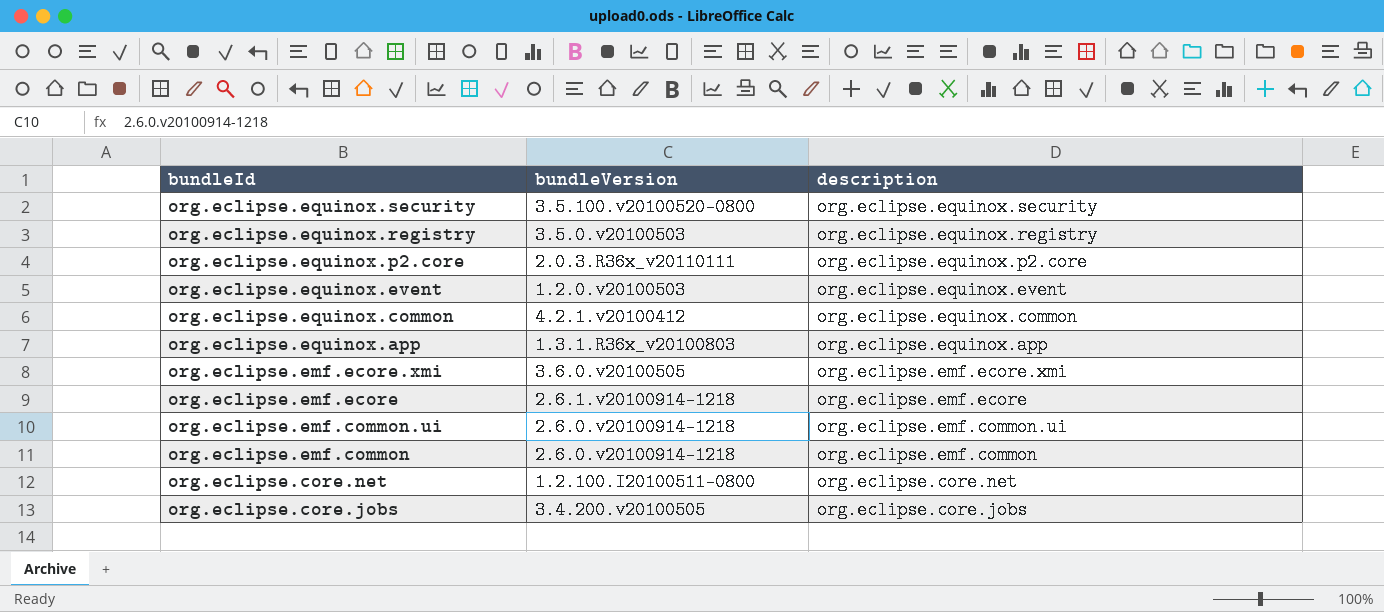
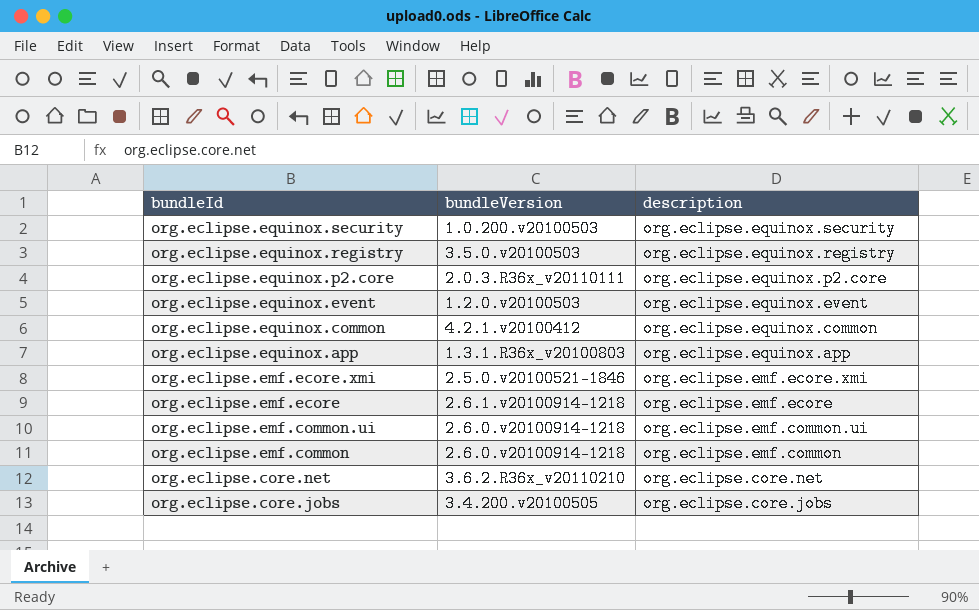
org.eclipse.equinox.security | bundleVersion: 3.5.100.v20100520-0800 -> 1.0.200.v20100503
org.eclipse.emf.ecore.xmi | bundleVersion: 3.6.0.v20100505 -> 2.5.0.v20100521-1846
org.eclipse.core.net | bundleVersion: 1.2.100.I20100511-0800 -> 3.6.2.R36x_v20110210

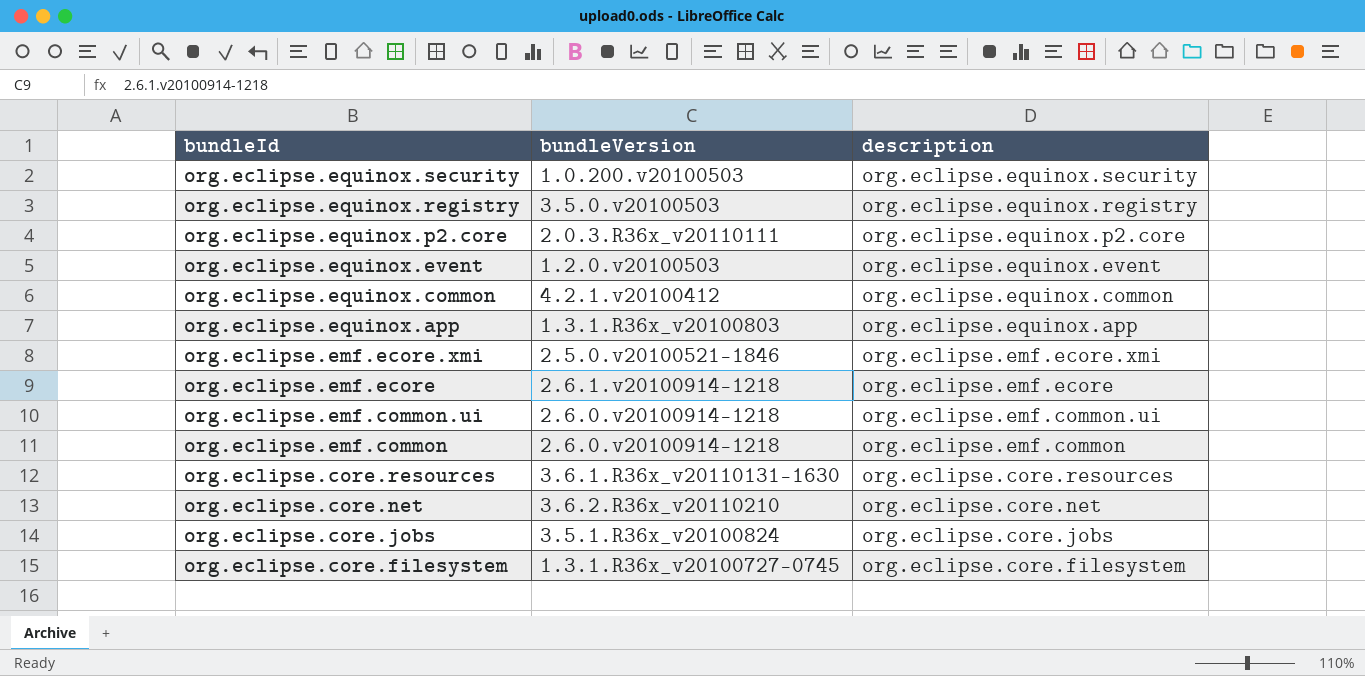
row org.eclipse.core.resources: none -> 3.6.1.R36x_v20110131-1630 | org.eclipse.core.resources
org.eclipse.core.jobs | bundleVersion: 3.4.200.v20100505 -> 3.5.1.R36x_v20100824
row org.eclipse.core.filesystem: none -> 1.3.1.R36x_v20100727-0745 | org.eclipse.core.filesystem

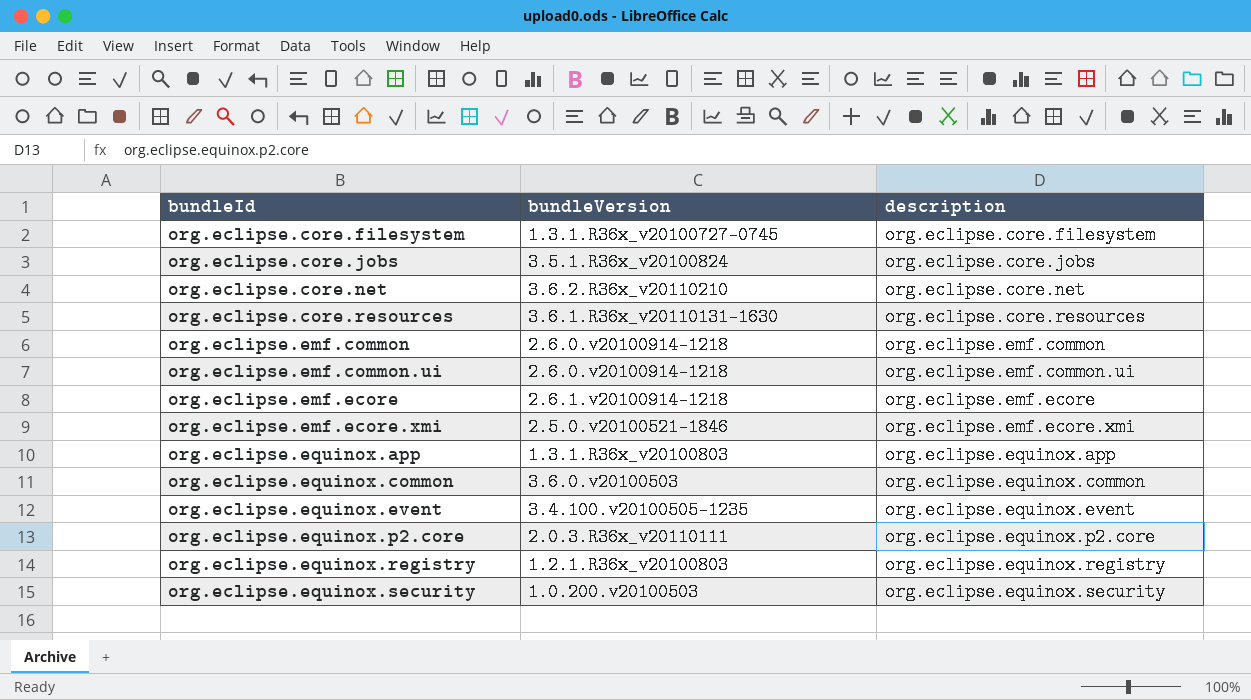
row order: bundleId descending -> bundleId ascending
org.eclipse.equinox.common | bundleVersion: 4.2.1.v20100412 -> 3.6.0.v20100503
org.eclipse.equinox.event | bundleVersion: 1.2.0.v20100503 -> 3.4.100.v20100505-1235
org.eclipse.equinox.registry | bundleVersion: 3.5.0.v20100503 -> 1.2.1.R36x_v20100803

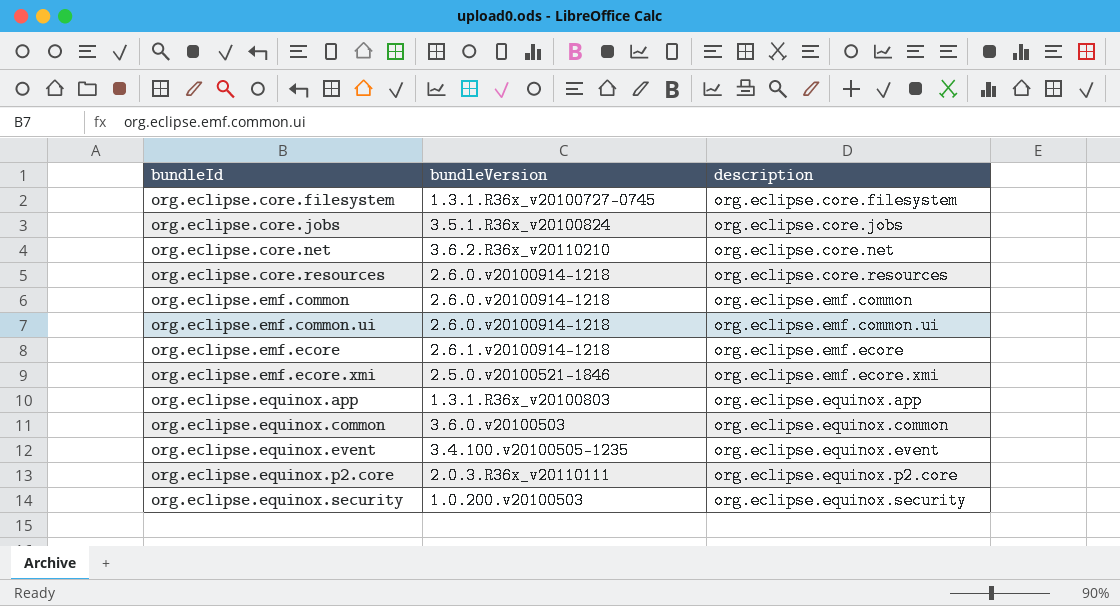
row org.eclipse.equinox.registry: 1.2.1.R36x_v20100803 | org.eclipse.equinox.registry -> none
org.eclipse.core.resources | bundleVersion: 3.6.1.R36x_v20110131-1630 -> 2.6.0.v20100914-1218

